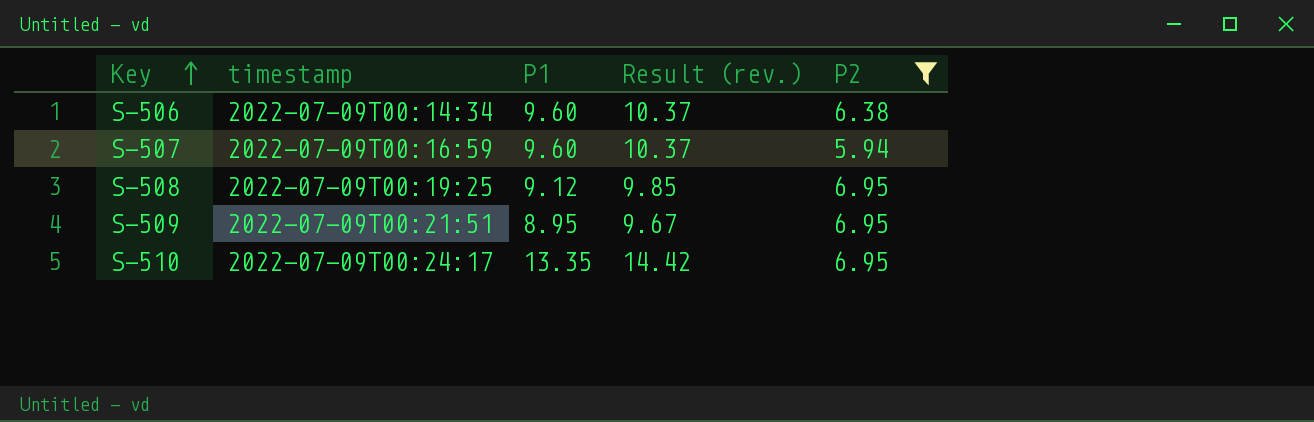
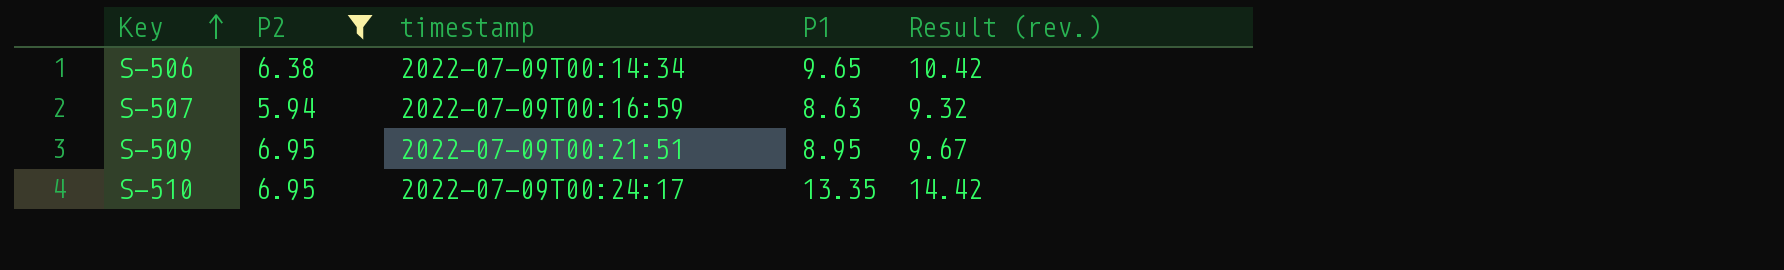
column P2 | position: 5 -> 2
row S-508: 2022-07-09T00:19:25 | 9.12 | 9.85 | 6.95 -> none
S-506 | P1: 9.60 -> 9.65
S-506 | Result (rev.): 10.37 -> 10.42
S-507 | P1: 9.60 -> 8.63
S-507 | Result (rev.): 10.37 -> 9.32

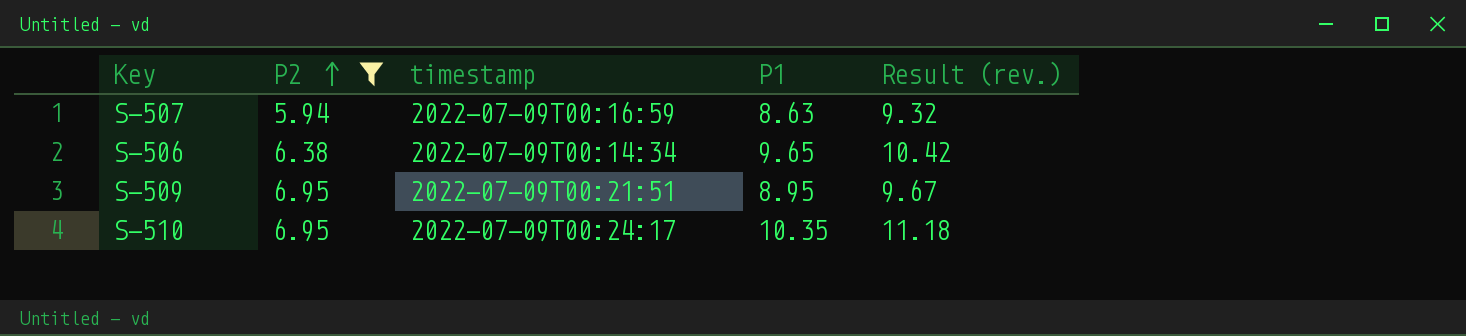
row order: Key ascending -> P2 ascending
S-510 | P1: 13.35 -> 10.35
S-510 | Result (rev.): 14.42 -> 11.18

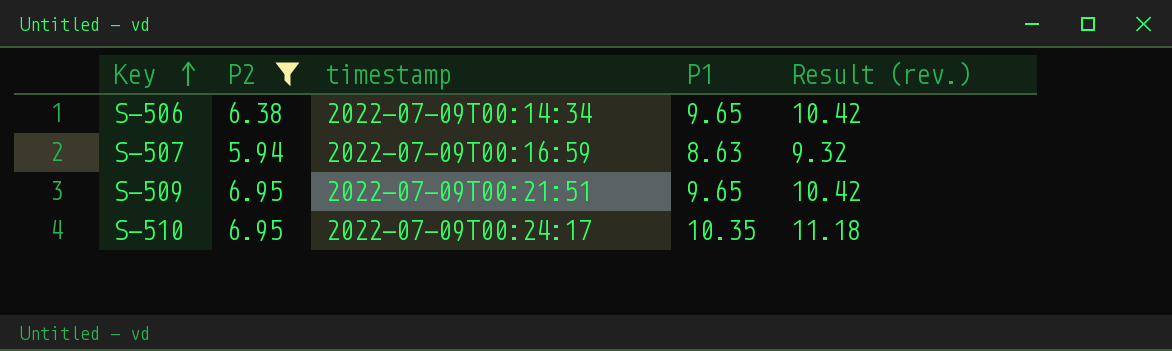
row order: P2 ascending -> Key ascending
S-509 | P1: 8.95 -> 9.65
S-509 | Result (rev.): 9.67 -> 10.42

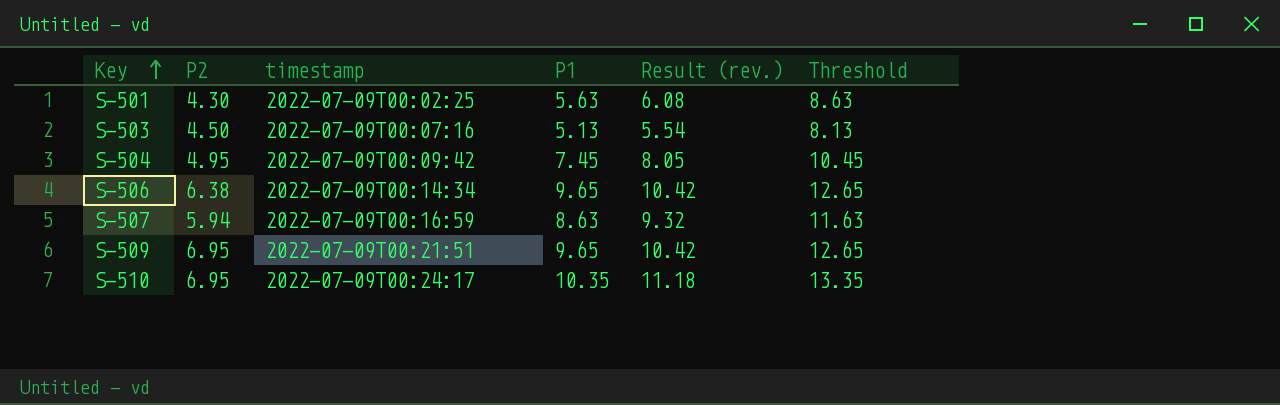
filter: P2 >= 5.94 -> none
column Threshold | formula: none -> [P1] + 3

